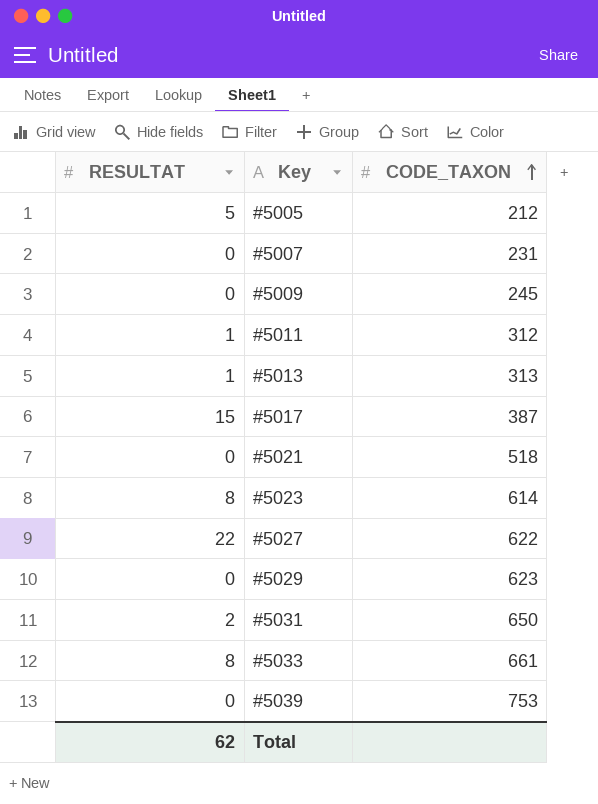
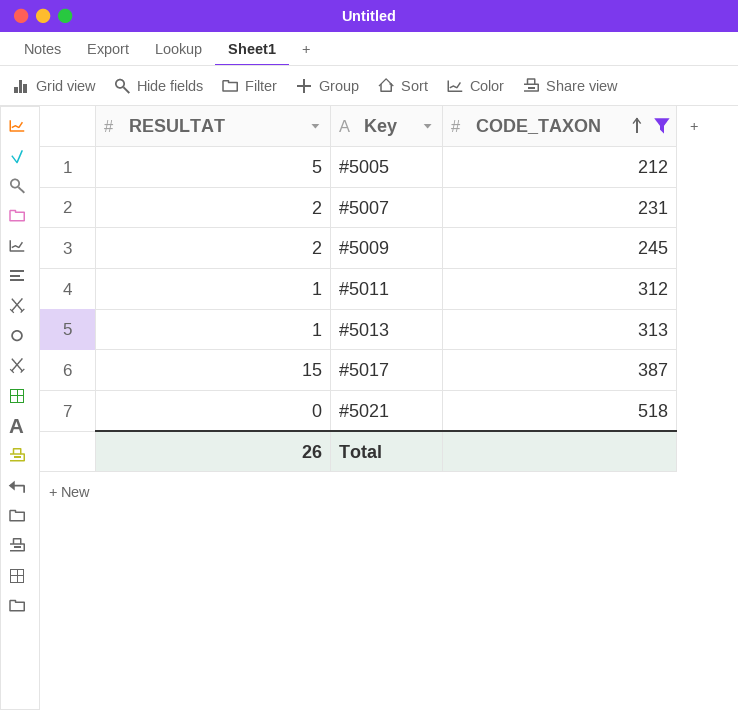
filter: none -> CODE_TAXON <= 518
#5007 | RESULTAT: 0 -> 2
#5009 | RESULTAT: 0 -> 2
Total | RESULTAT: 62 -> 26

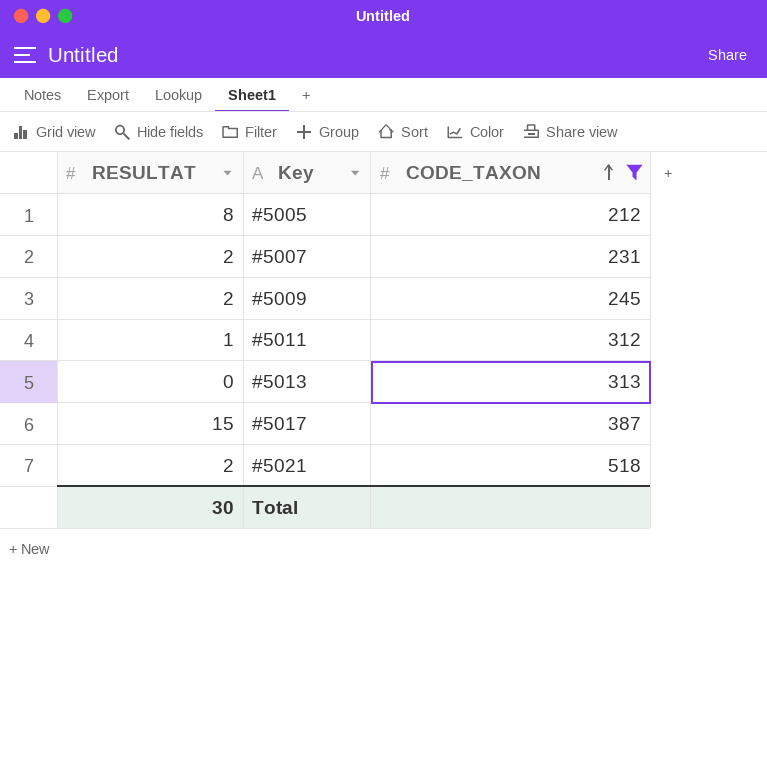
#5005 | RESULTAT: 5 -> 8
#5013 | RESULTAT: 1 -> 0
#5021 | RESULTAT: 0 -> 2
Total | RESULTAT: 26 -> 30

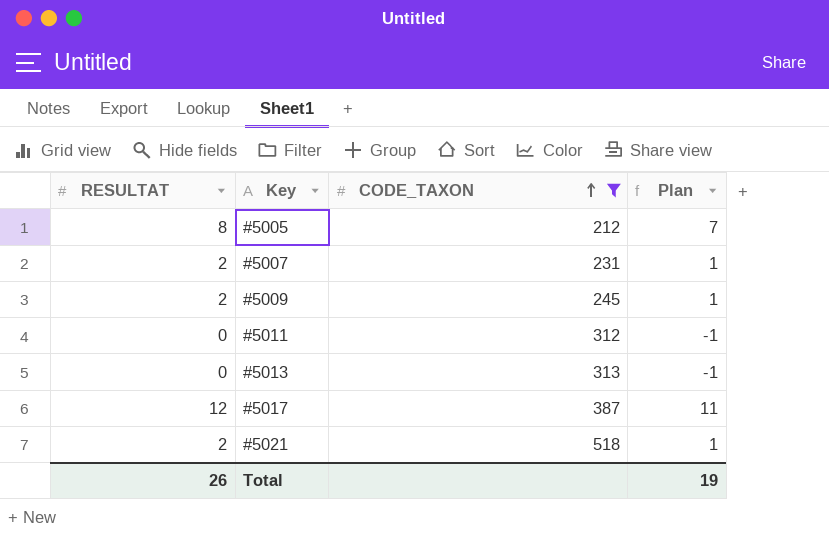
column Plan | formula: none -> [RESULTAT] - 1
#5011 | RESULTAT: 1 -> 0
#5017 | RESULTAT: 15 -> 12
Total | RESULTAT: 30 -> 26

